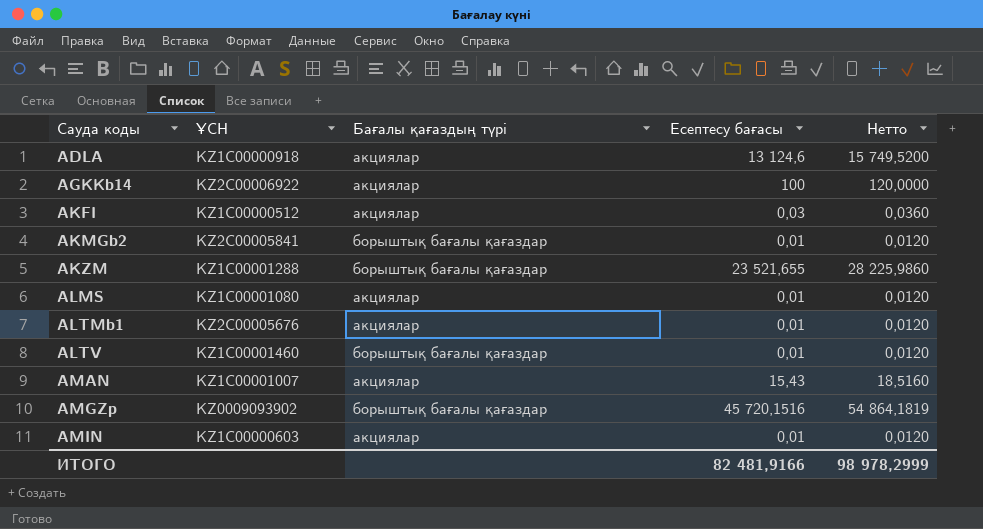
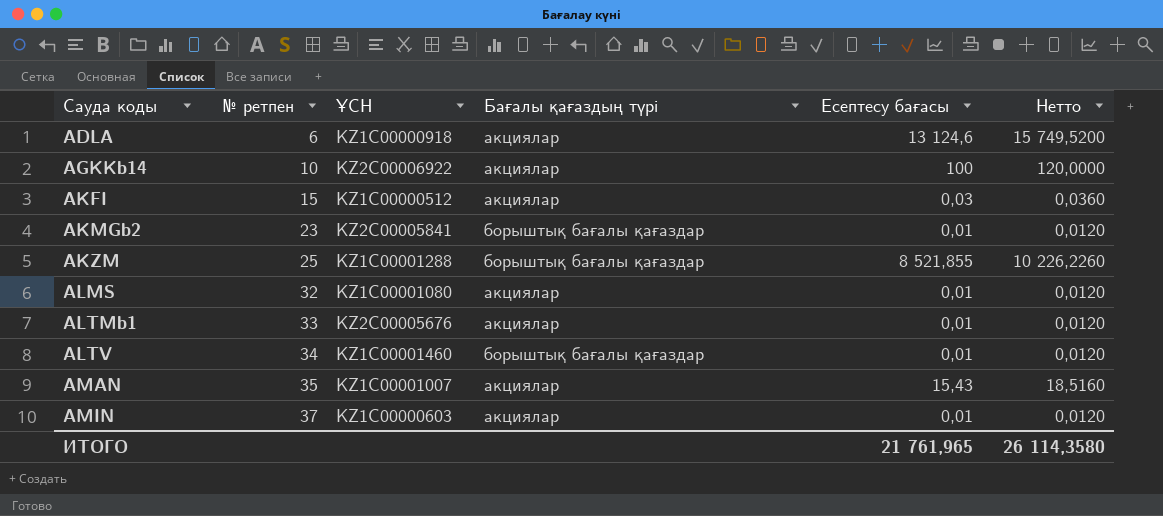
column № ретпен | position: none -> 2
row AMGZp: KZ0009093902 | борыштық бағалы қағаздар | 45 720,1516 | 54 864,1819 -> none
AKZM | Есептесу бағасы: 23 521,655 -> 8 521,855
AKZM | Нетто: 28 225,9860 -> 10 226,2260
ИТОГО | Есептесу бағасы: 82 481,9166 -> 21 761,965
ИТОГО | Нетто: 98 978,2999 -> 26 114,3580

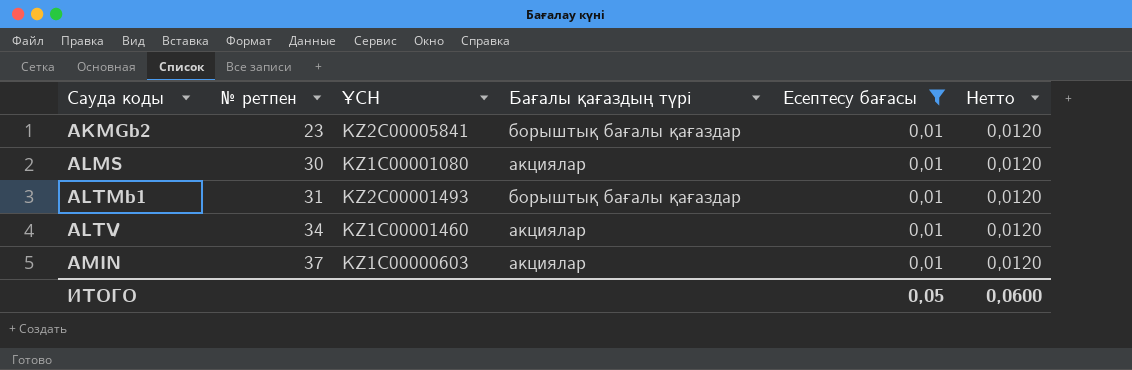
filter: none -> Есептесу бағасы = 0,01
ALMS | № ретпен: 32 -> 30
ALTMb1 | № ретпен: 33 -> 31
ALTMb1 | ҰСН: KZ2C00005676 -> KZ2C00001493
ALTMb1 | Бағалы қағаздың түрі: акциялар -> борыштық бағалы қағаздар
ALTV | Бағалы қағаздың түрі: борыштық бағалы қағаздар -> акциялар
ИТОГО | Есептесу бағасы: 21 761,965 -> 0,05
ИТОГО | Нетто: 26 114,3580 -> 0,0600

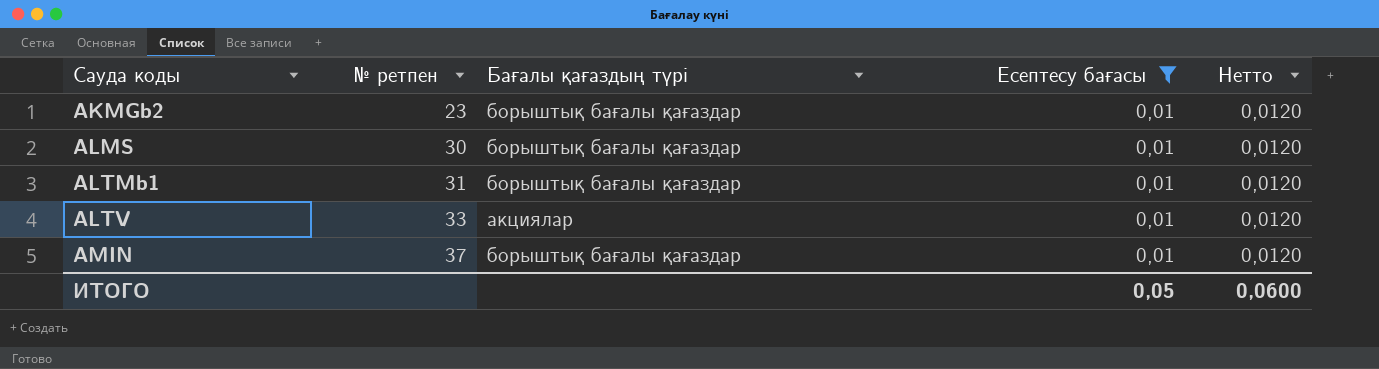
column ҰСН | position: 3 -> none
ALMS | Бағалы қағаздың түрі: акциялар -> борыштық бағалы қағаздар
ALTV | № ретпен: 34 -> 33
AMIN | Бағалы қағаздың түрі: акциялар -> борыштық бағалы қағаздар

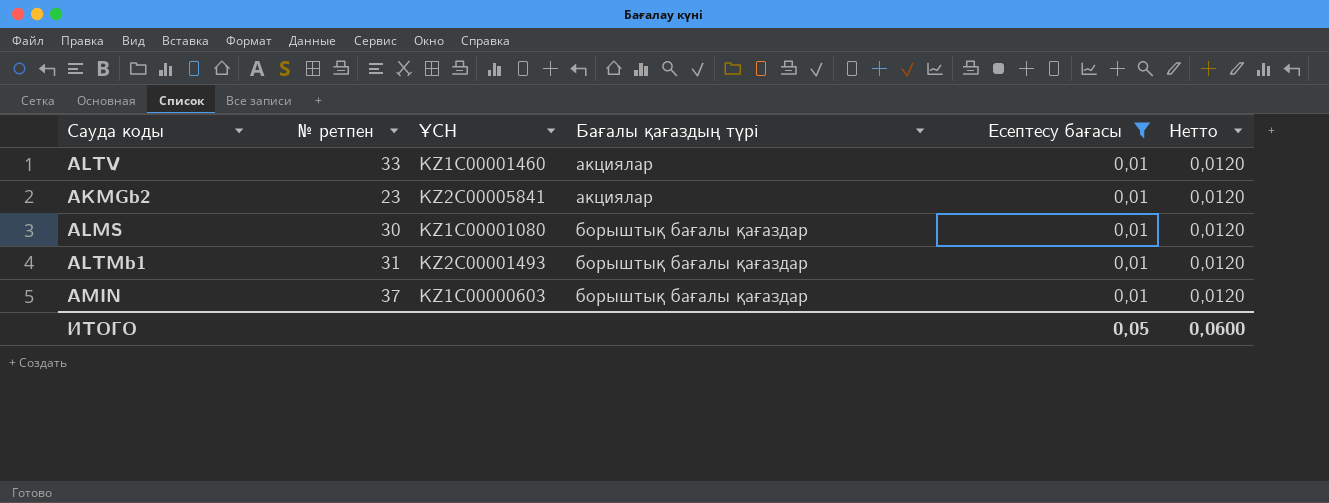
row order: Сауда коды ascending -> Бағалы қағаздың түрі ascending
column ҰСН | position: none -> 3
AKMGb2 | Бағалы қағаздың түрі: борыштық бағалы қағаздар -> акциялар

